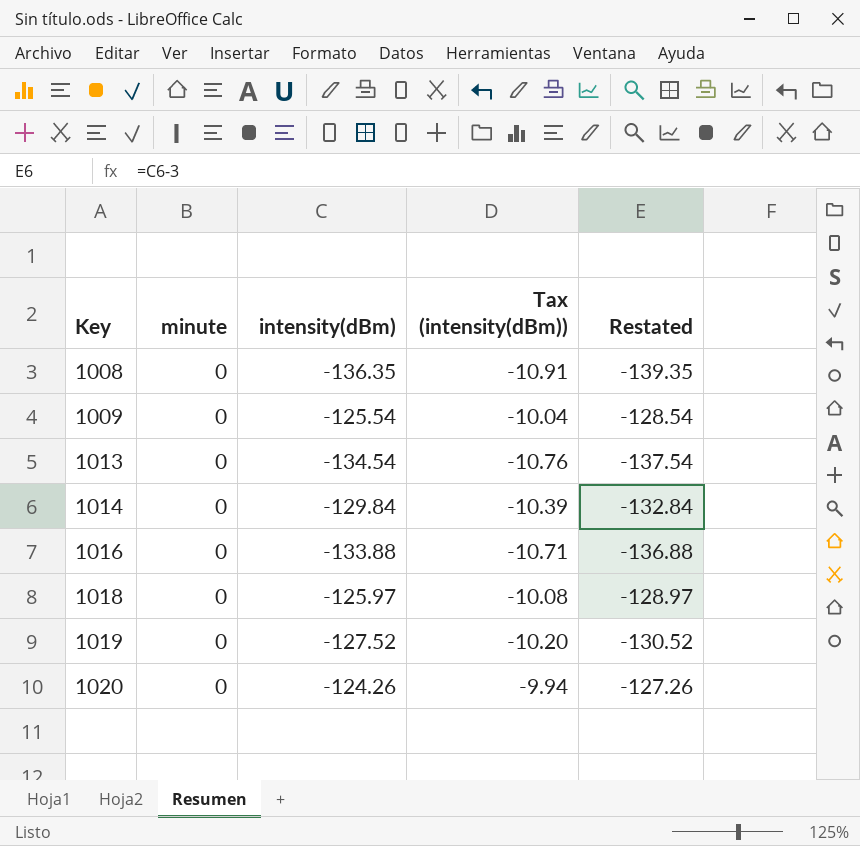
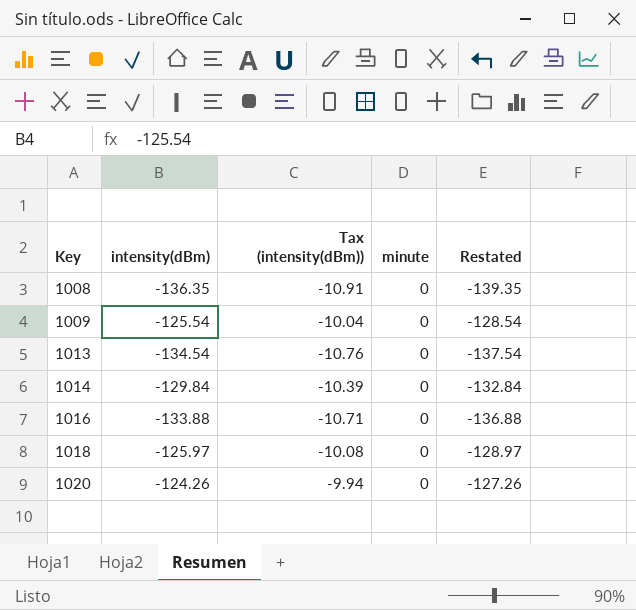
column minute | position: 2 -> 4
row 1019: 0 | -127.52 | -10.20 | -130.52 -> none

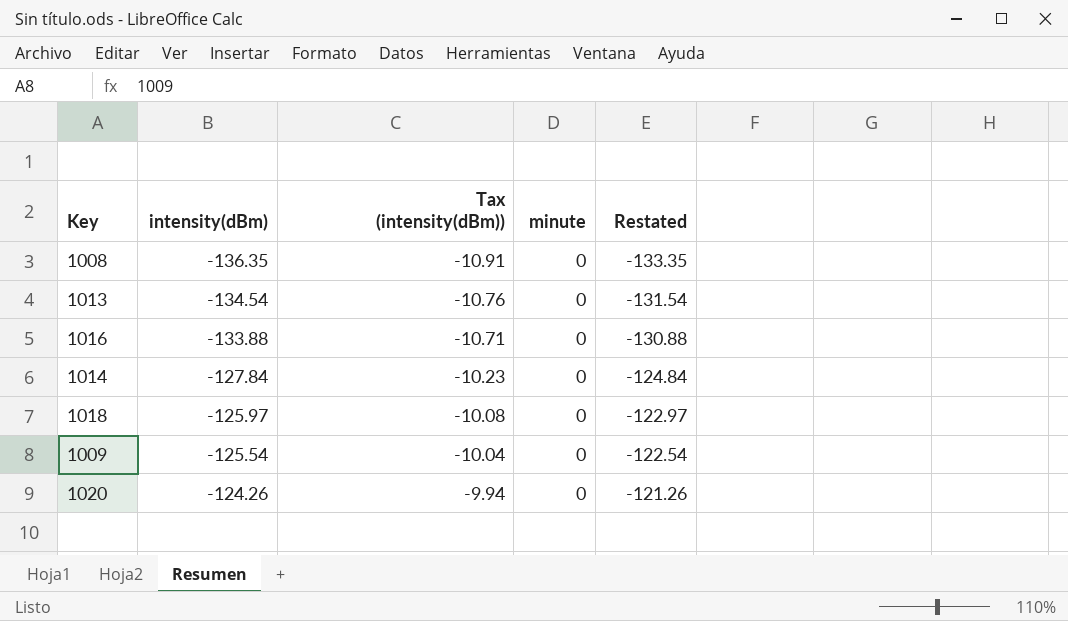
row order: Key ascending -> intensity(dBm) ascending
column Restated | formula: [intensity(dBm)] - 3 -> [intensity(dBm)] + 3
1014 | intensity(dBm): -129.84 -> -127.84
1014 | Tax (intensity(dBm)): -10.39 -> -10.23

